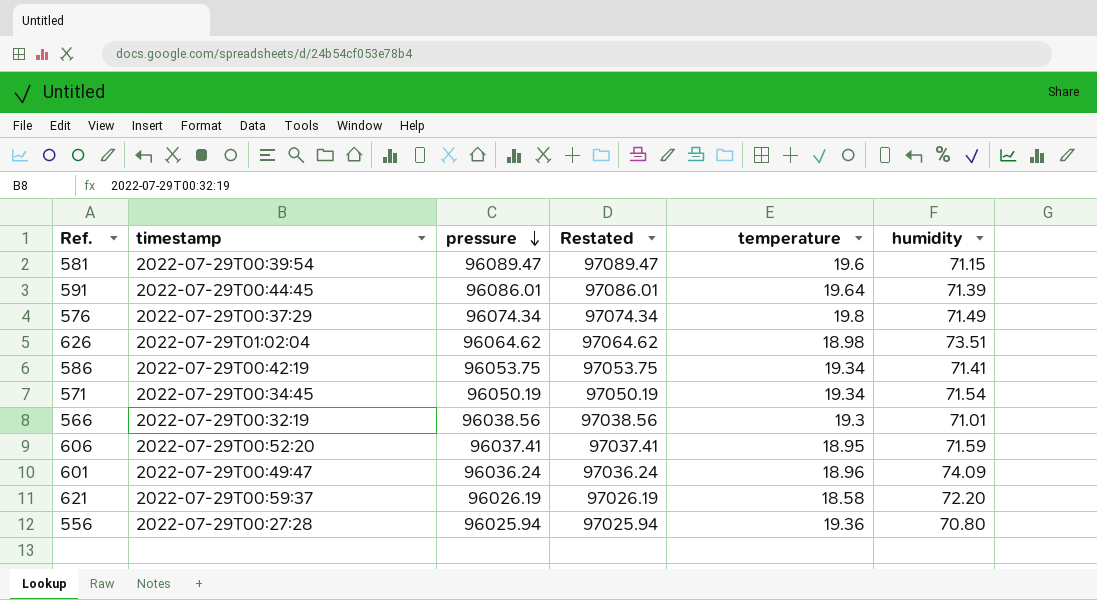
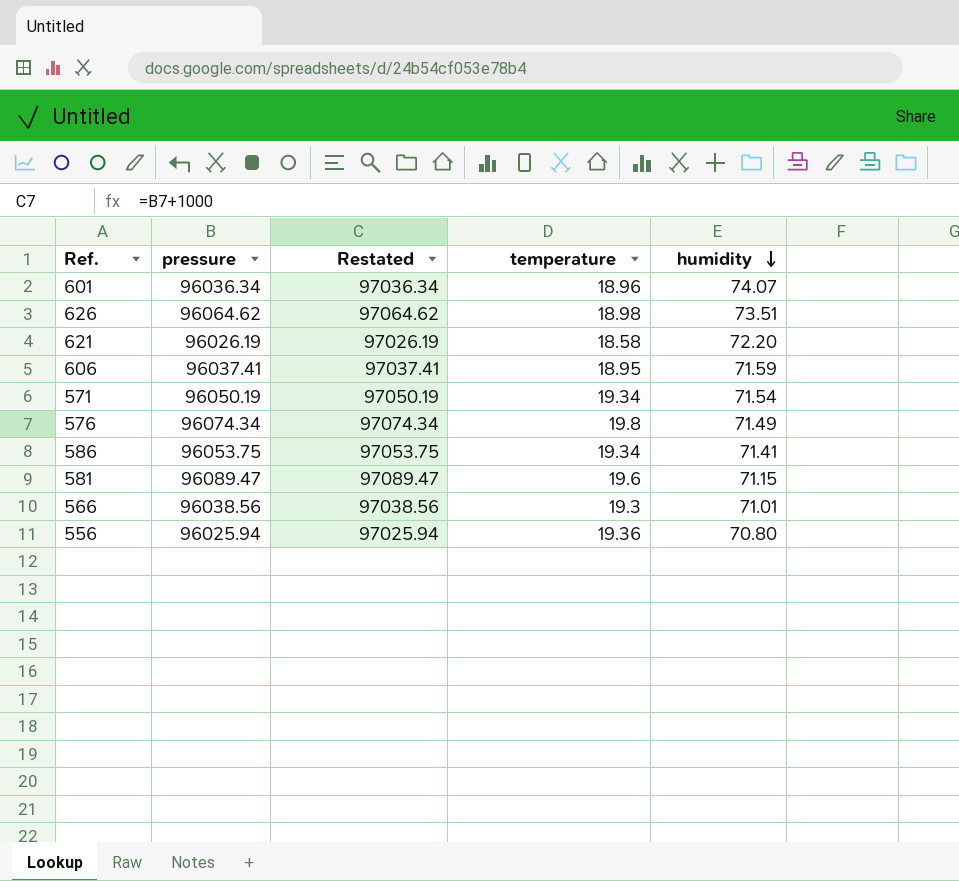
row order: pressure descending -> humidity descending
column timestamp | position: 2 -> none
row 591: 2022-07-29T00:44:45 | 96086.01 | 97086.01 | 19.64 | 71.39 -> none
601 | pressure: 96036.24 -> 96036.34
601 | Restated: 97036.24 -> 97036.34
601 | humidity: 74.09 -> 74.07

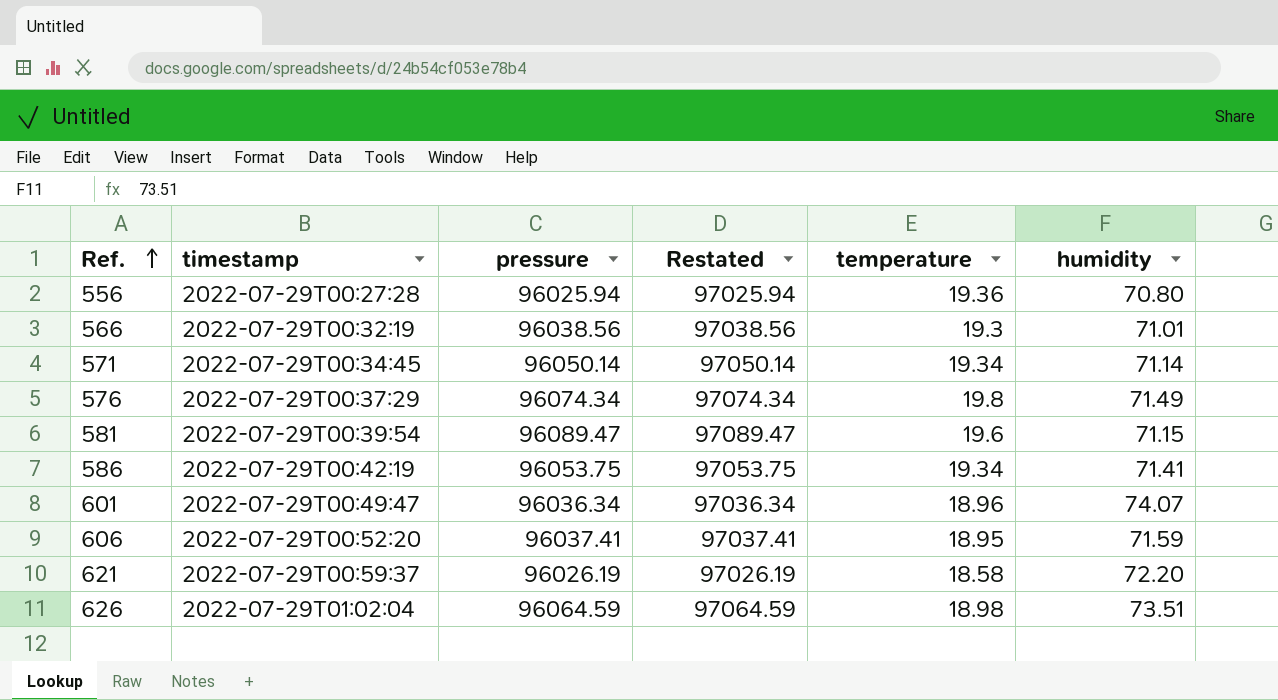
row order: humidity descending -> Ref. ascending
column timestamp | position: none -> 2
571 | pressure: 96050.19 -> 96050.14
571 | Restated: 97050.19 -> 97050.14
571 | humidity: 71.54 -> 71.14
626 | pressure: 96064.62 -> 96064.59
626 | Restated: 97064.62 -> 97064.59

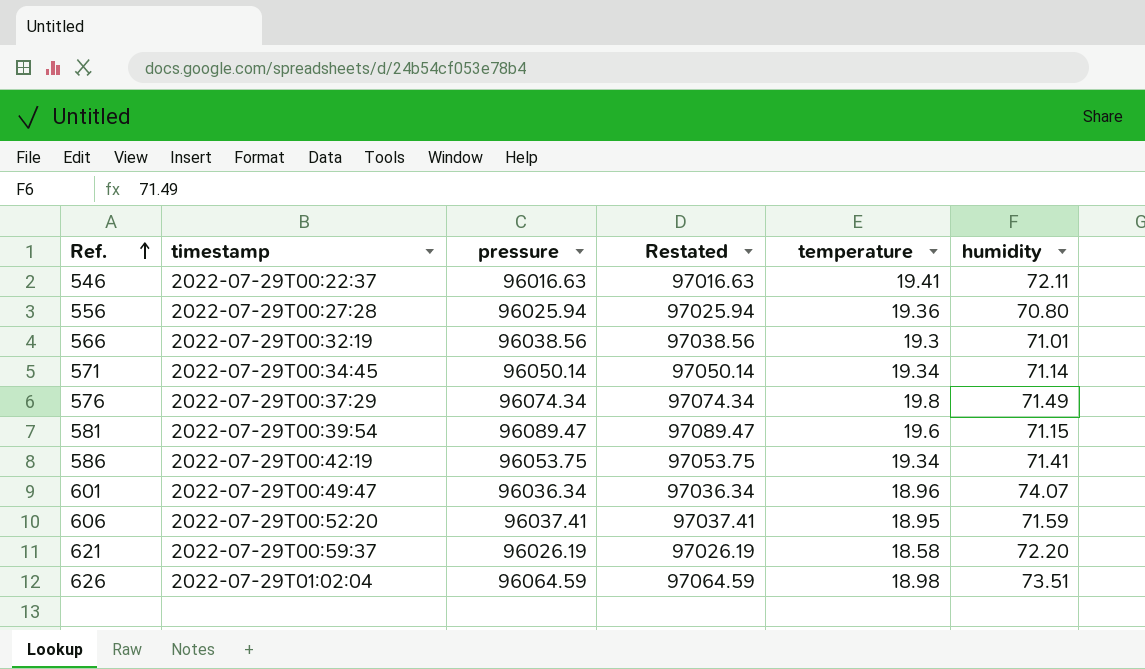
row 546: none -> 2022-07-29T00:22:37 | 96016.63 | 97016.63 | 19.41 | 72.11

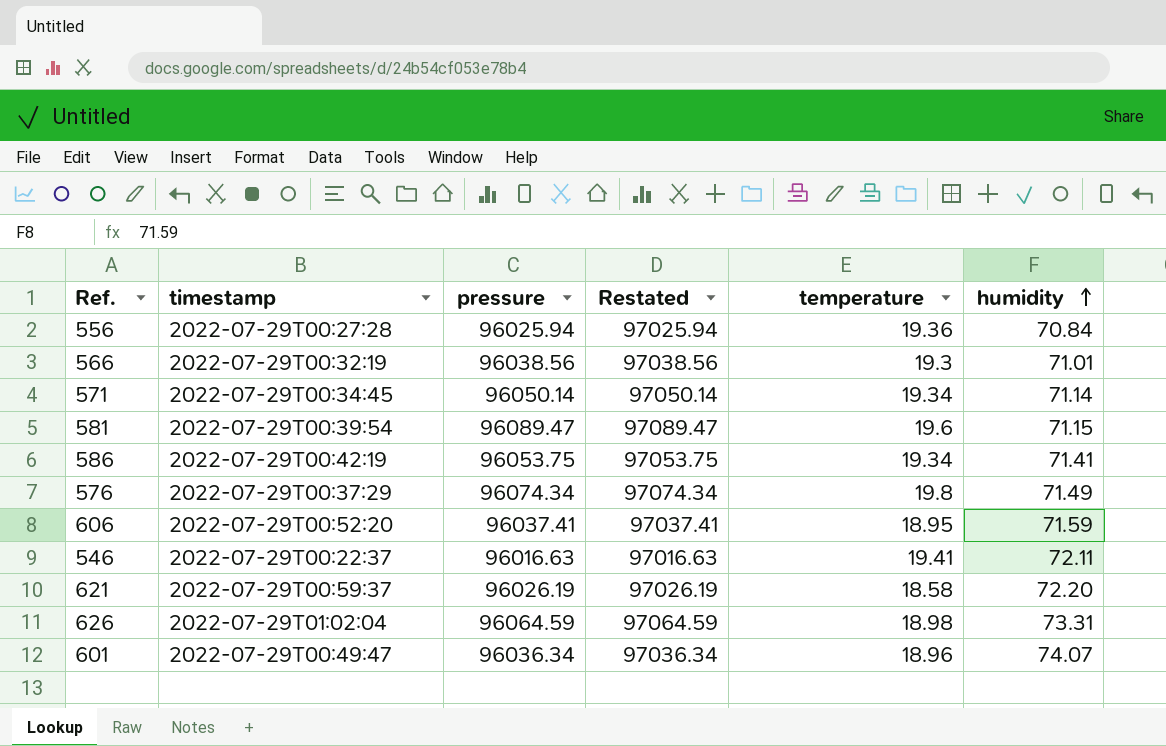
row order: Ref. ascending -> humidity ascending
556 | humidity: 70.80 -> 70.84
626 | humidity: 73.51 -> 73.31

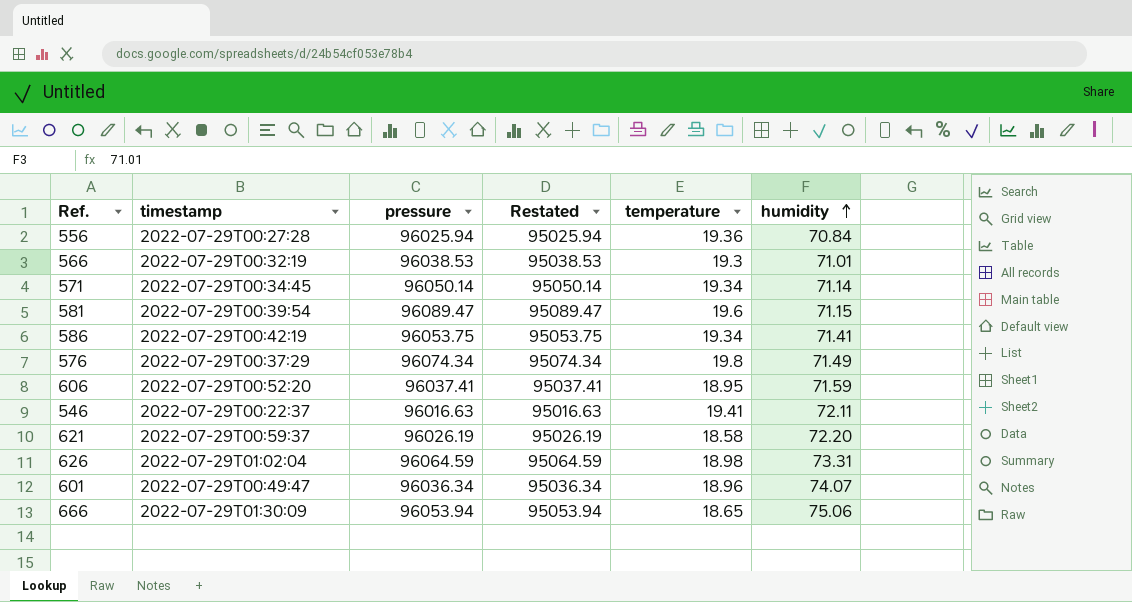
column Restated | formula: [pressure] + 1000 -> [pressure] - 1000
566 | pressure: 96038.56 -> 96038.53
row 666: none -> 2022-07-29T01:30:09 | 96053.94 | 95053.94 | 18.65 | 75.06

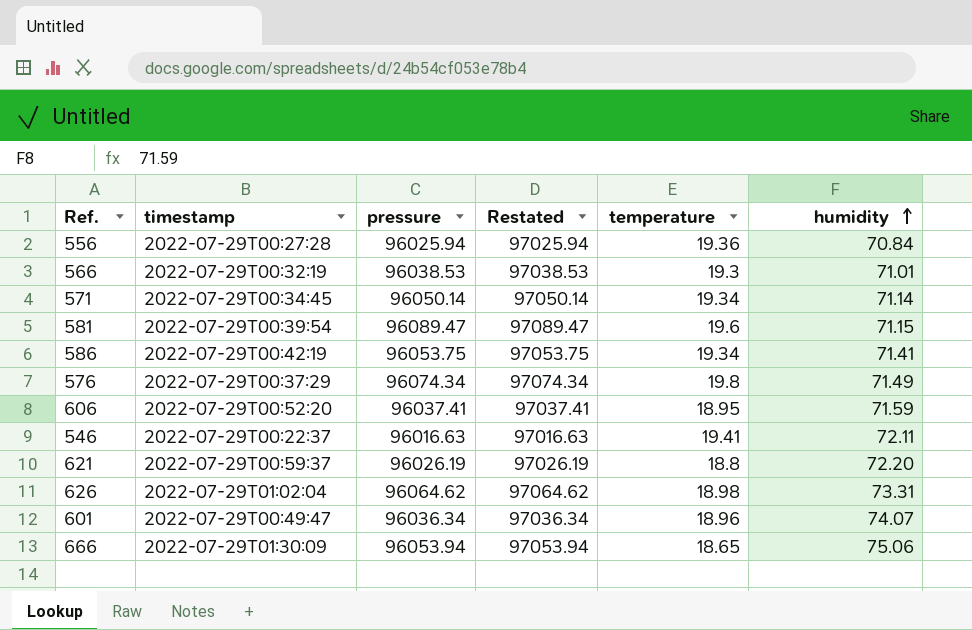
column Restated | formula: [pressure] - 1000 -> [pressure] + 1000
621 | temperature: 18.58 -> 18.8
626 | pressure: 96064.59 -> 96064.62

